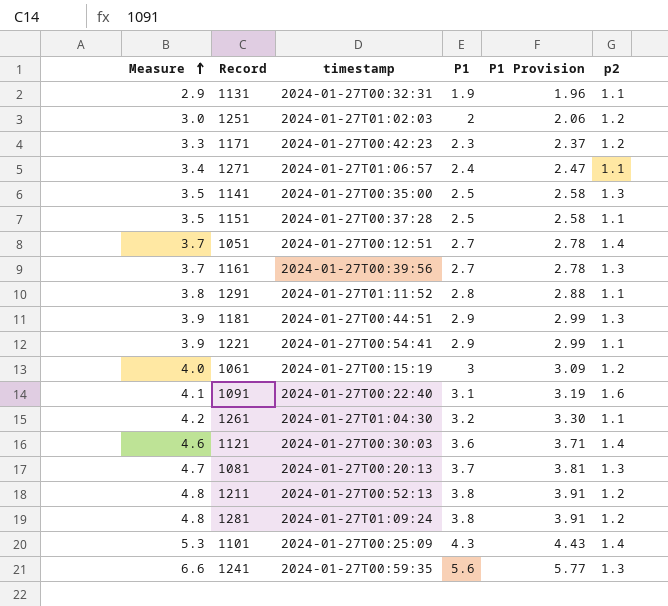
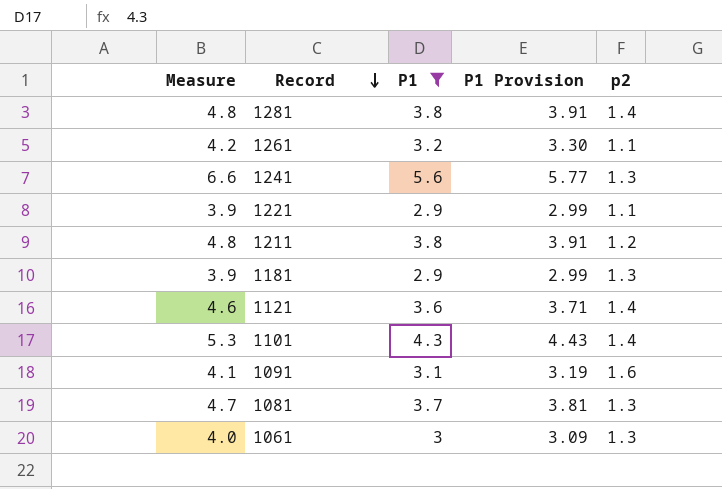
filter: none -> P1 >= 2.9
row order: Measure ascending -> Record descending
column timestamp | position: 3 -> none
1281 | p2: 1.2 -> 1.4
1061 | p2: 1.2 -> 1.3

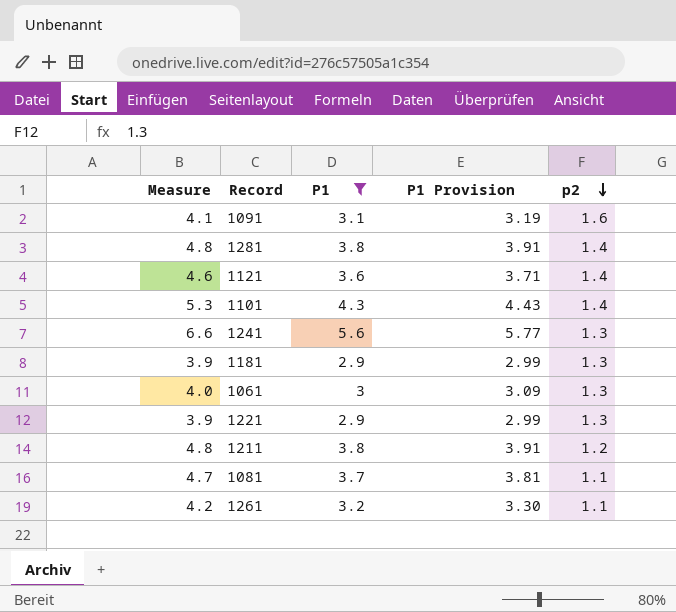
row order: Record descending -> p2 descending
1221 | p2: 1.1 -> 1.3
1081 | p2: 1.3 -> 1.1

